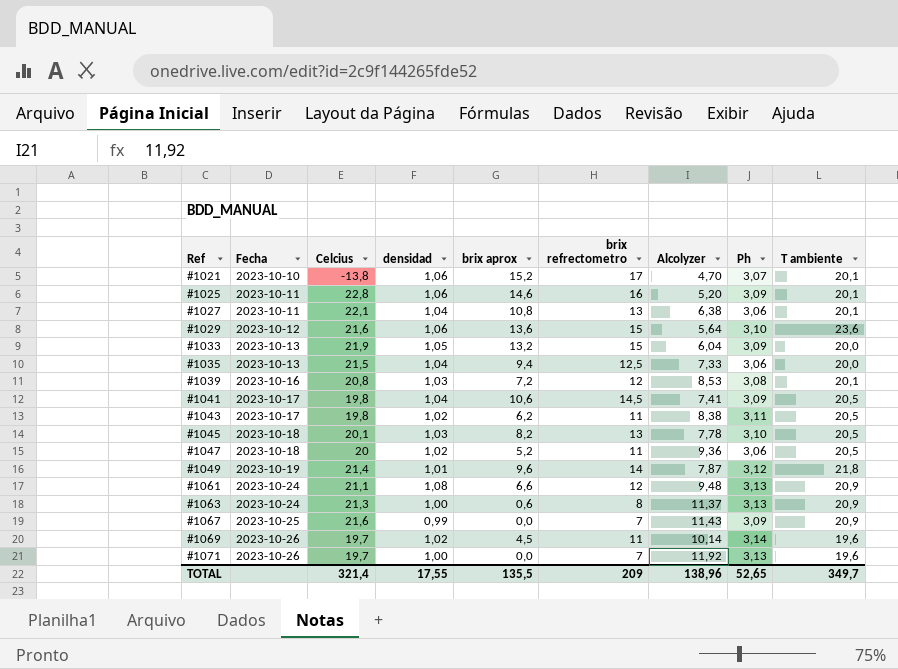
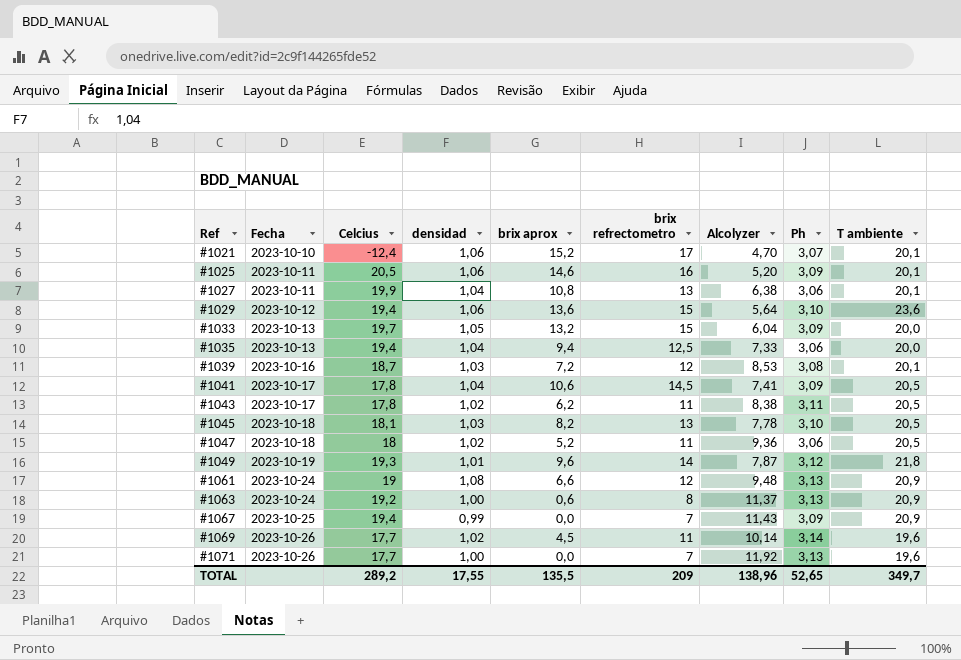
#1021 | Celcius: -13,8 -> -12,4
#1025 | Celcius: 22,8 -> 20,5
#1027 | Celcius: 22,1 -> 19,9
#1029 | Celcius: 21,6 -> 19,4
#1033 | Celcius: 21,9 -> 19,7
#1035 | Celcius: 21,5 -> 19,4
#1039 | Celcius: 20,8 -> 18,7
#1041 | Celcius: 19,8 -> 17,8
#1043 | Celcius: 19,8 -> 17,8
#1045 | Celcius: 20,1 -> 18,1
#1047 | Celcius: 20 -> 18
#1049 | Celcius: 21,4 -> 19,3
#1061 | Celcius: 21,1 -> 19
#1063 | Celcius: 21,3 -> 19,2
#1067 | Celcius: 21,6 -> 19,4
#1069 | Celcius: 19,7 -> 17,7
#1071 | Celcius: 19,7 -> 17,7
TOTAL | Celcius: 321,4 -> 289,2

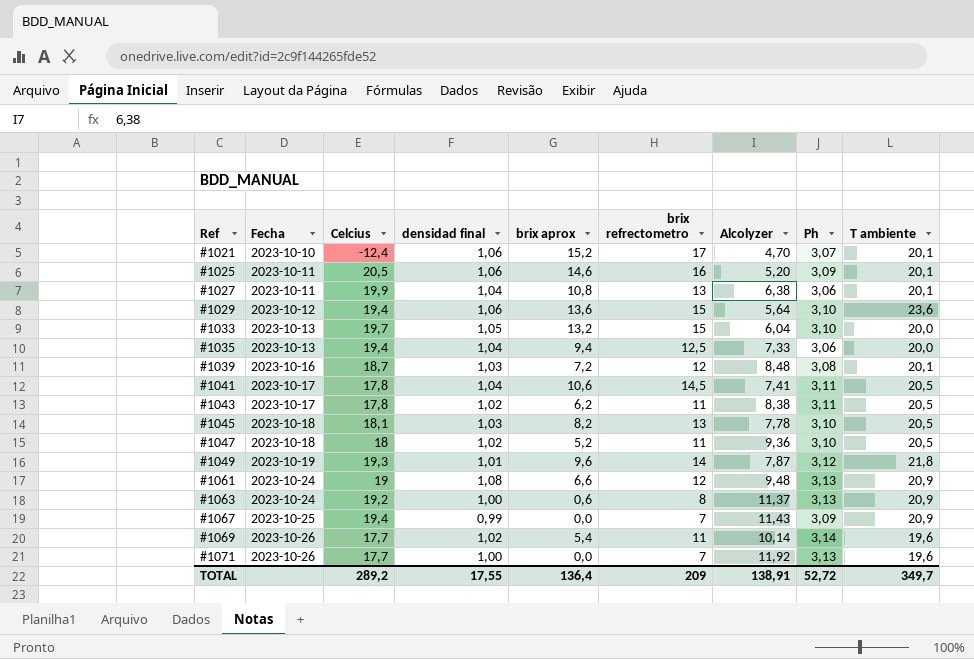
column name: densidad -> densidad final
#1033 | Ph: 3,09 -> 3,10
#1039 | Alcolyzer: 8,53 -> 8,48
#1041 | Ph: 3,09 -> 3,11
#1047 | Ph: 3,06 -> 3,10
#1069 | brix aprox: 4,5 -> 5,4
TOTAL | brix aprox: 135,5 -> 136,4
TOTAL | Alcolyzer: 138,96 -> 138,91
TOTAL | Ph: 52,65 -> 52,72

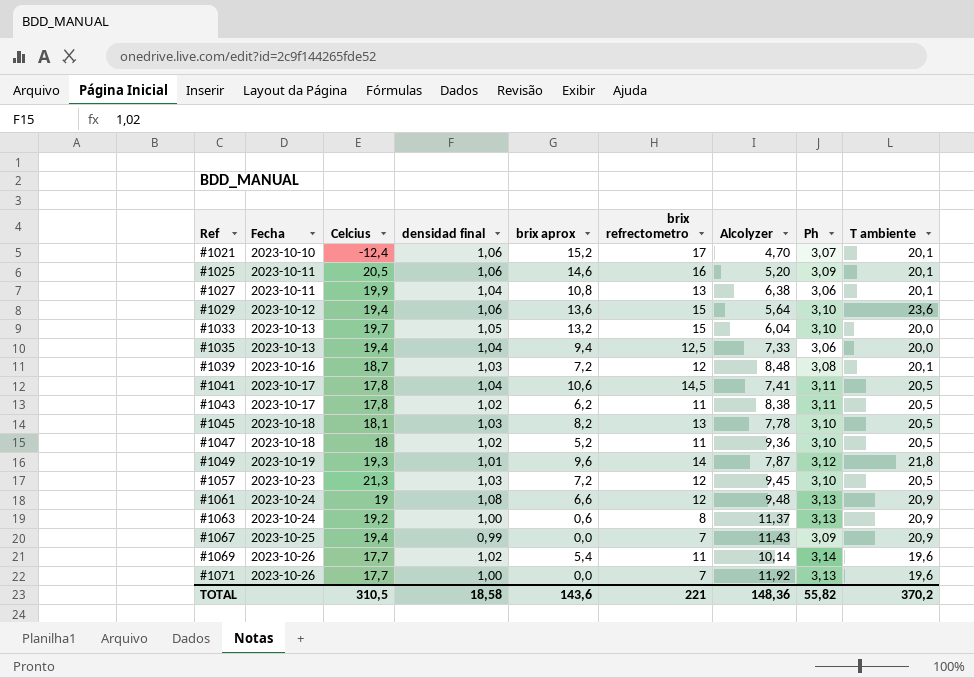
row #1057: none -> 2023-10-23 | 21,3 | 1,03 | 7,2 | 12 | 9,45 | 3,10 | 20,5
TOTAL | Celcius: 289,2 -> 310,5
TOTAL | densidad final: 17,55 -> 18,58
TOTAL | brix aprox: 136,4 -> 143,6
TOTAL | brix refrectometro: 209 -> 221
TOTAL | Alcolyzer: 138,91 -> 148,36
TOTAL | Ph: 52,72 -> 55,82
TOTAL | T ambiente: 349,7 -> 370,2

